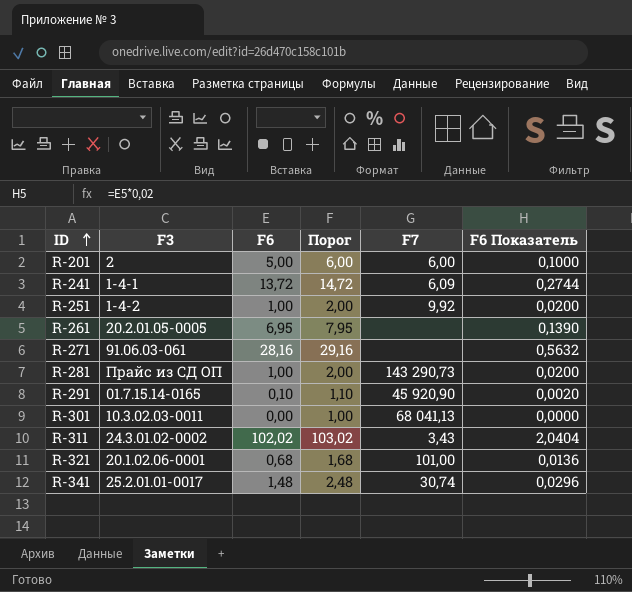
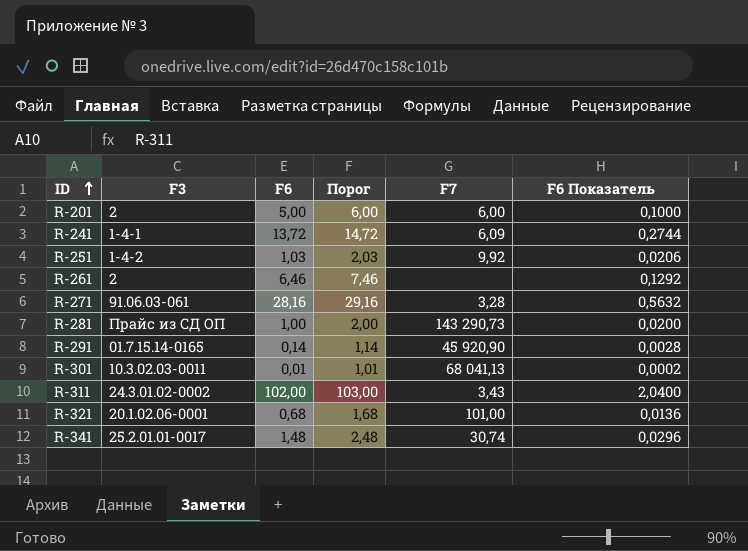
R-251 | F6: 1,00 -> 1,03
R-251 | Порог: 2,00 -> 2,03
R-251 | F6 Показатель: 0,0200 -> 0,0206
R-261 | F3: 20.2.01.05-0005 -> 2
R-261 | F6: 6,95 -> 6,46
R-261 | Порог: 7,95 -> 7,46
R-261 | F6 Показатель: 0,1390 -> 0,1292
R-271 | F7: none -> 3,28
R-291 | F6: 0,10 -> 0,14
R-291 | Порог: 1,10 -> 1,14
R-291 | F6 Показатель: 0,0020 -> 0,0028
R-301 | F6: 0,00 -> 0,01
R-301 | Порог: 1,00 -> 1,01
R-301 | F6 Показатель: 0,0000 -> 0,0002
R-311 | F6: 102,02 -> 102,00
R-311 | Порог: 103,02 -> 103,00
R-311 | F6 Показатель: 2,0404 -> 2,0400

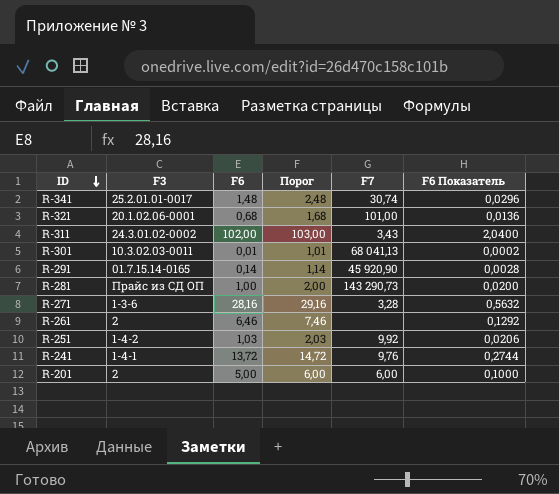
row order: ID ascending -> ID descending
R-271 | F3: 91.06.03-061 -> 1-3-6
R-241 | F7: 6,09 -> 9,76

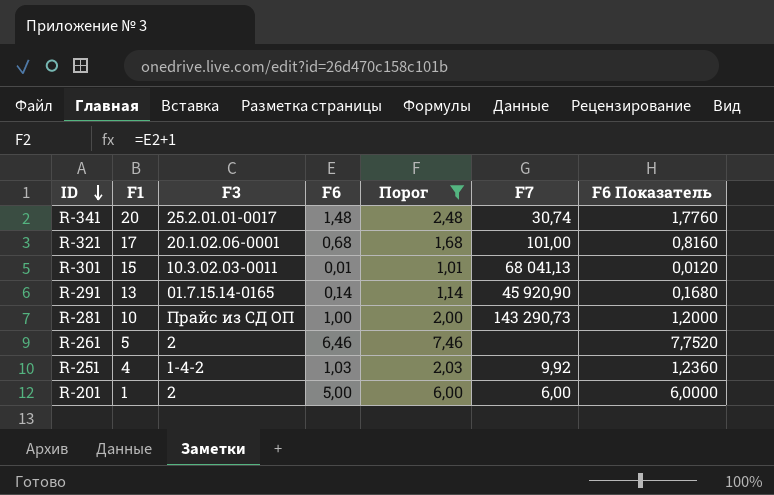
filter: none -> Порог <= 7,46
column F1 | position: none -> 2
column F6 Показатель | formula: [F6] * 0,02 -> [F6] * 1,2

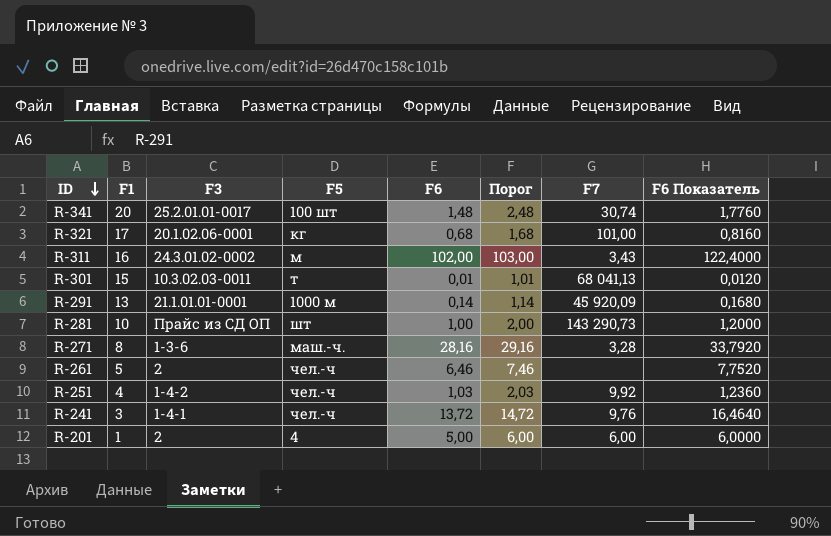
filter: Порог <= 7,46 -> none
column F5 | position: none -> 4
R-291 | F3: 01.7.15.14-0165 -> 21.1.01.01-0001
R-291 | F7: 45 920,90 -> 45 920,09

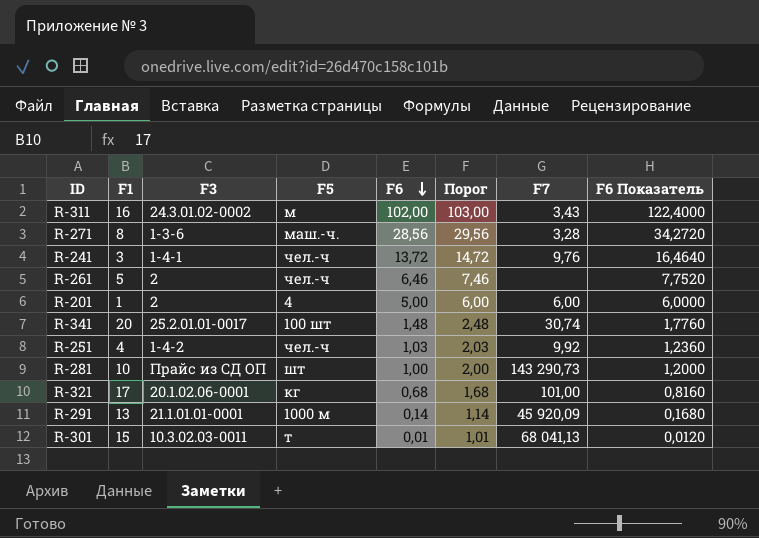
row order: ID descending -> F6 descending
R-271 | F6: 28,16 -> 28,56
R-271 | Порог: 29,16 -> 29,56
R-271 | F6 Показатель: 33,7920 -> 34,2720

